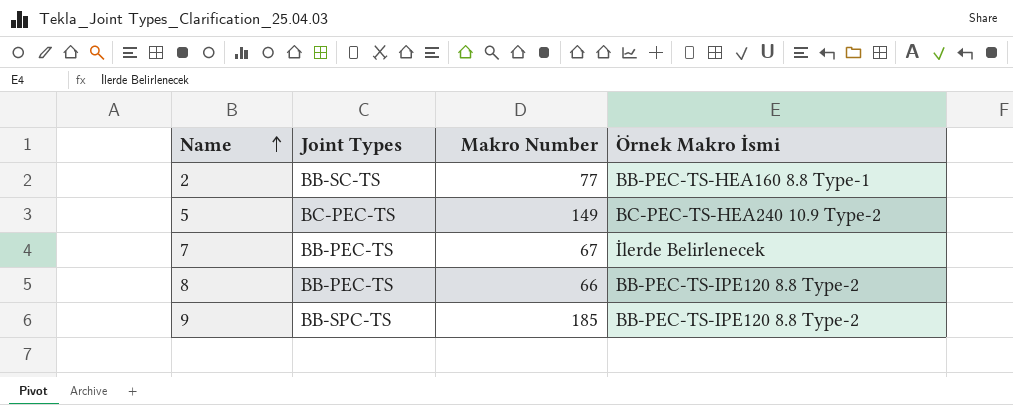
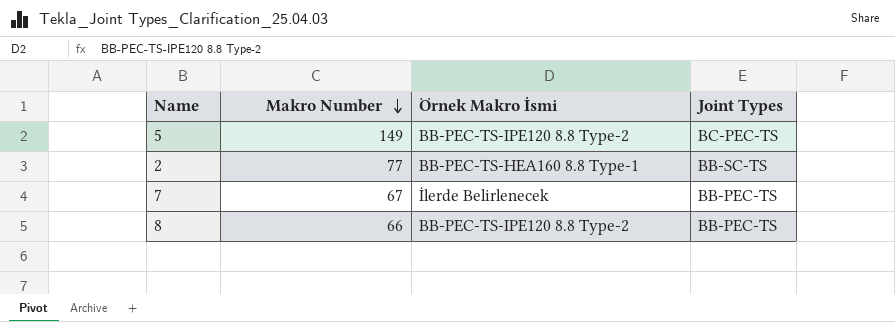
row order: Name ascending -> Makro Number descending
column Joint Types | position: 2 -> 4
row 9: BB-SPC-TS | 185 | BB-PEC-TS-IPE120 8.8 Type-2 -> none
5 | Örnek Makro İsmi: BC-PEC-TS-HEA240 10.9 Type-2 -> BB-PEC-TS-IPE120 8.8 Type-2

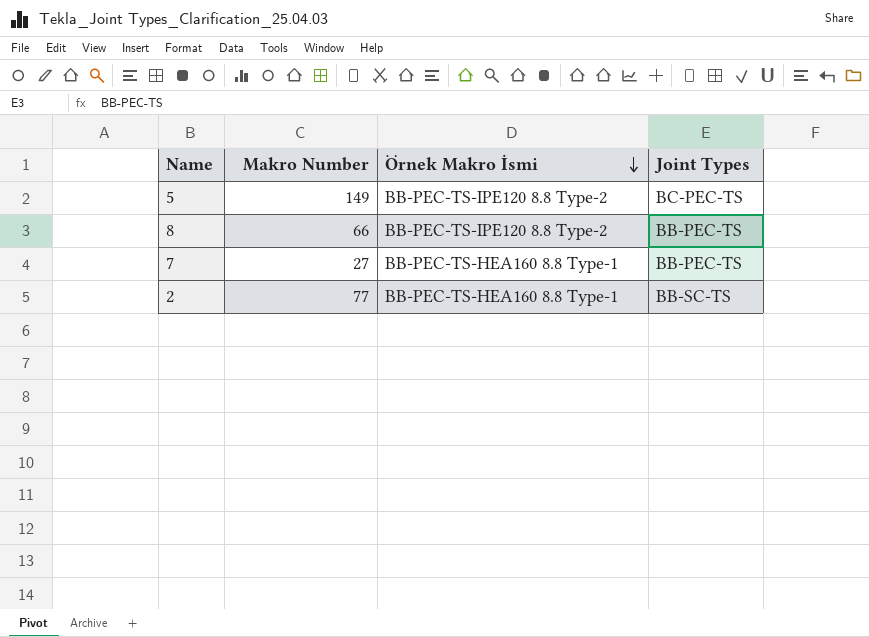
row order: Makro Number descending -> Örnek Makro İsmi descending
7 | Makro Number: 67 -> 27
7 | Örnek Makro İsmi: İlerde Belirlenecek -> BB-PEC-TS-HEA160 8.8 Type-1

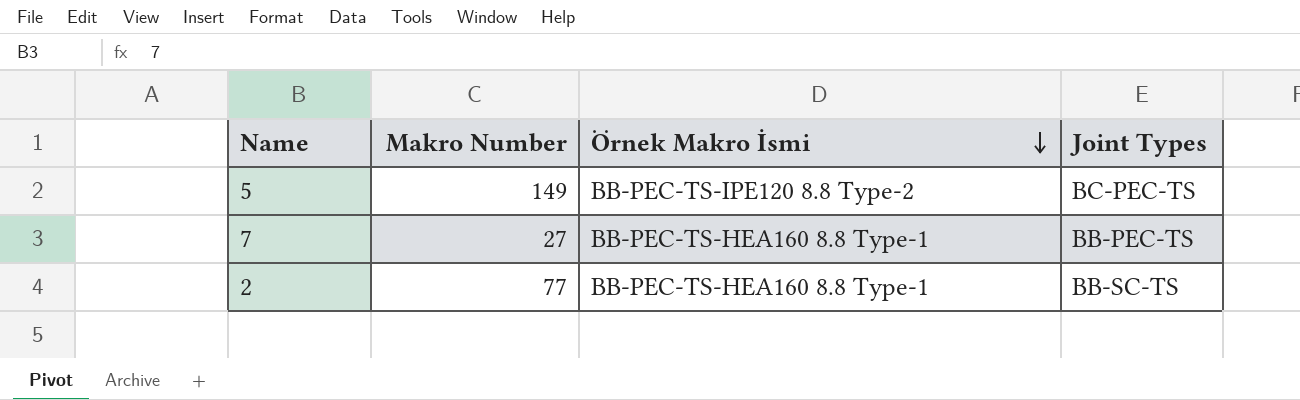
row 8: 66 | BB-PEC-TS-IPE120 8.8 Type-2 | BB-PEC-TS -> none

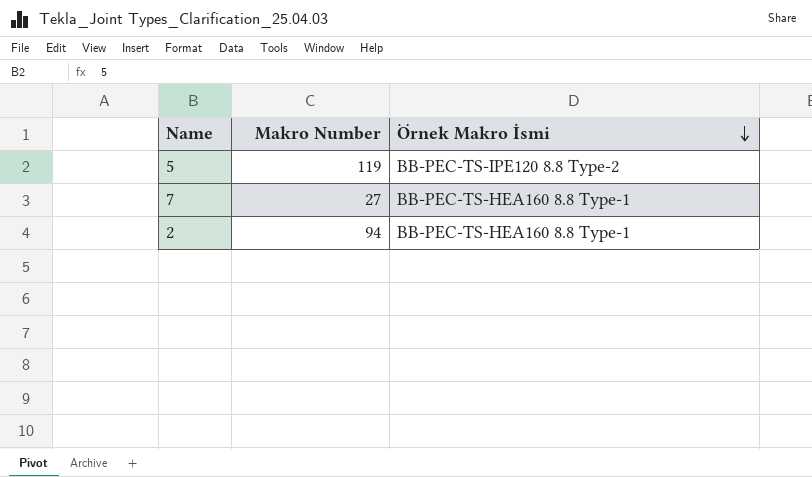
column Joint Types | position: 4 -> none
5 | Makro Number: 149 -> 119
2 | Makro Number: 77 -> 94

